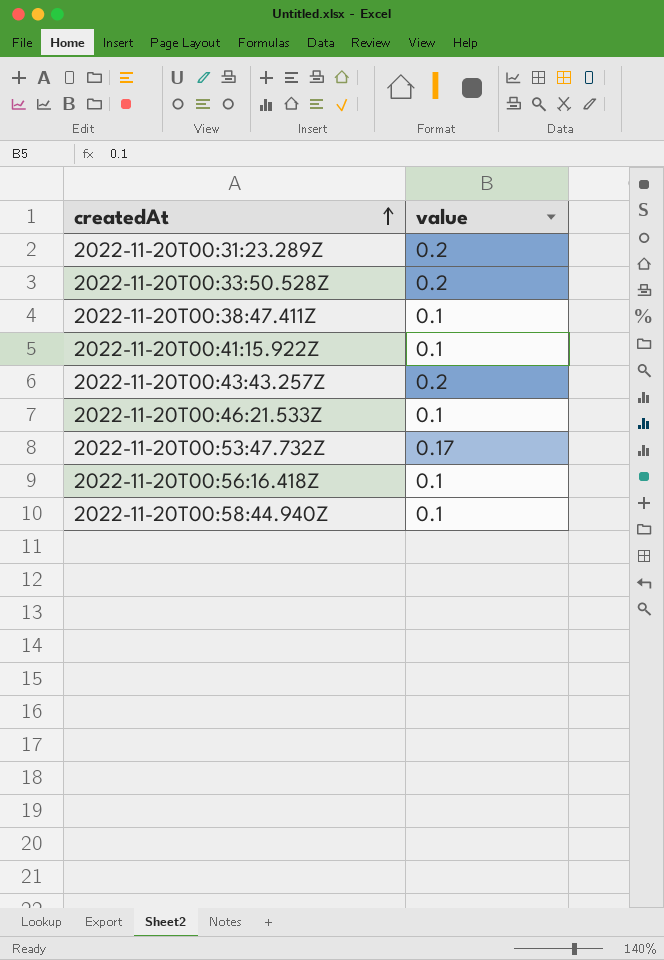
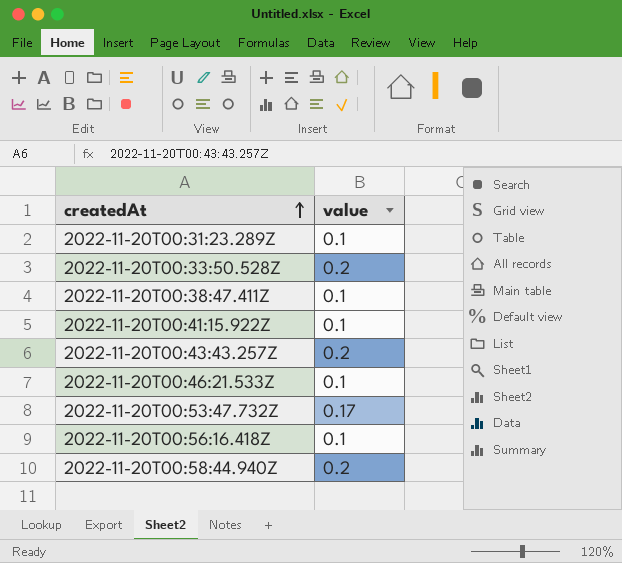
2022-11-20T00:31:23.289Z | value: 0.2 -> 0.1
2022-11-20T00:58:44.940Z | value: 0.1 -> 0.2

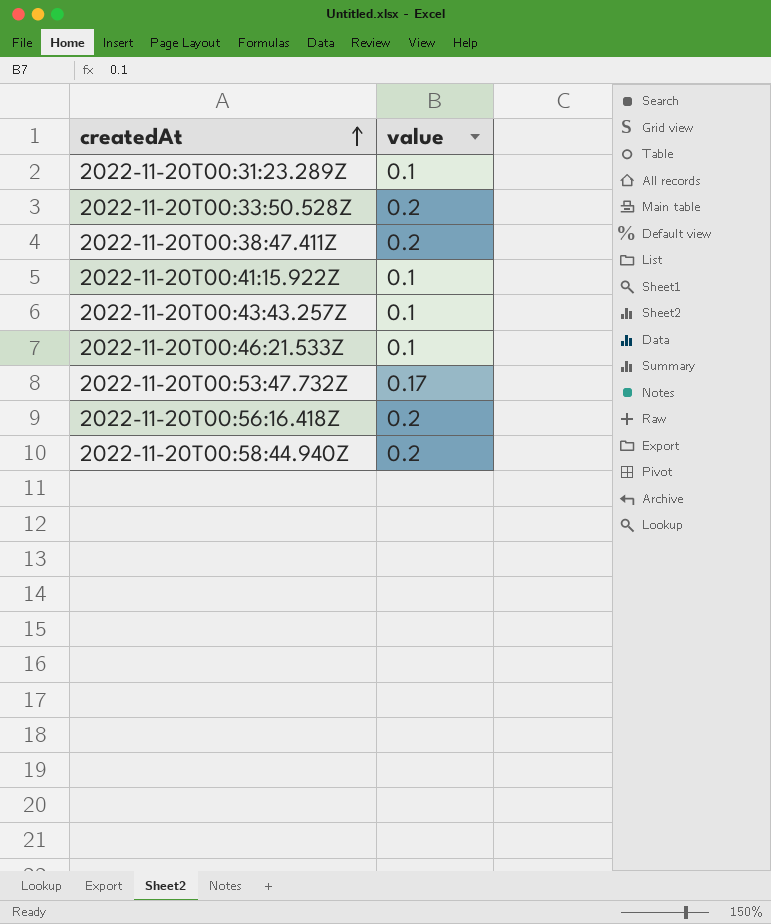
2022-11-20T00:38:47.411Z | value: 0.1 -> 0.2
2022-11-20T00:43:43.257Z | value: 0.2 -> 0.1
2022-11-20T00:56:16.418Z | value: 0.1 -> 0.2

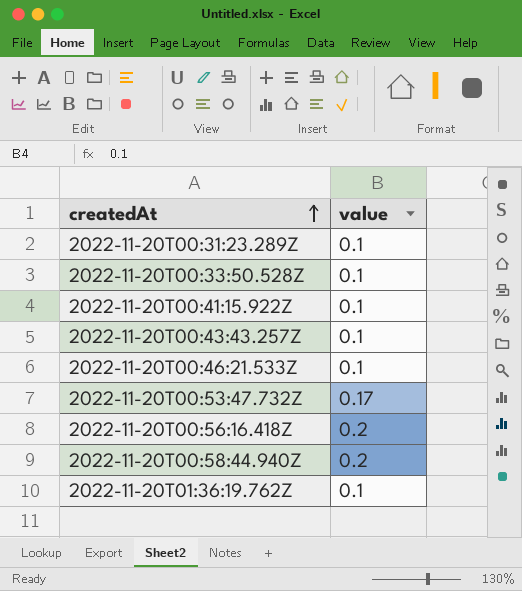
row 2022-11-20T00:38:47.411Z: 0.2 -> none
2022-11-20T00:33:50.528Z | value: 0.2 -> 0.1
row 2022-11-20T01:36:19.762Z: none -> 0.1

